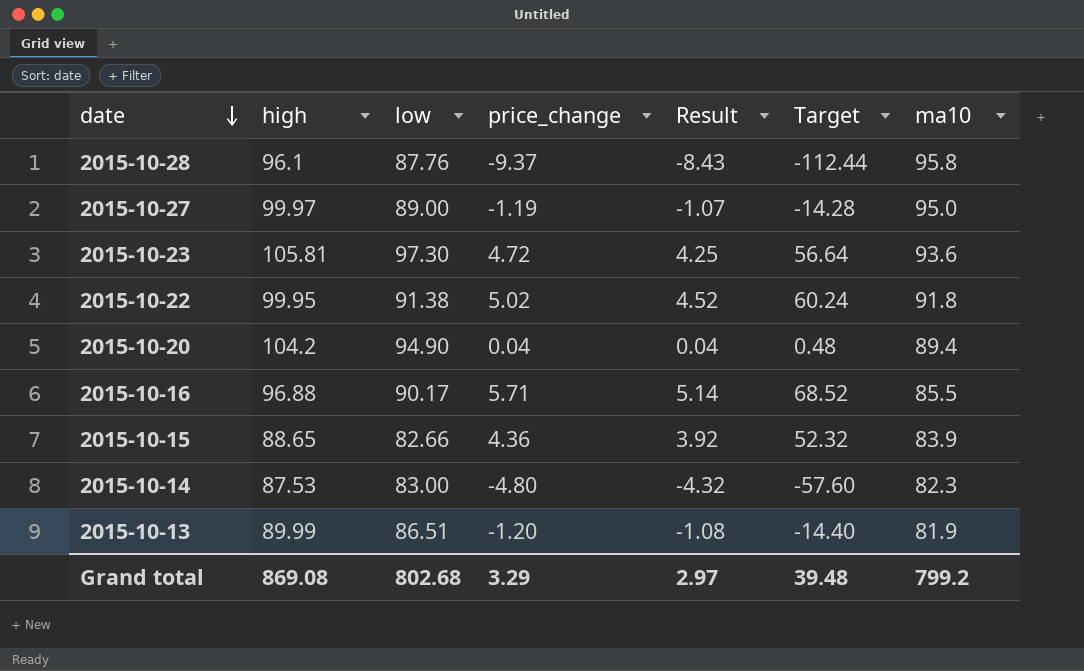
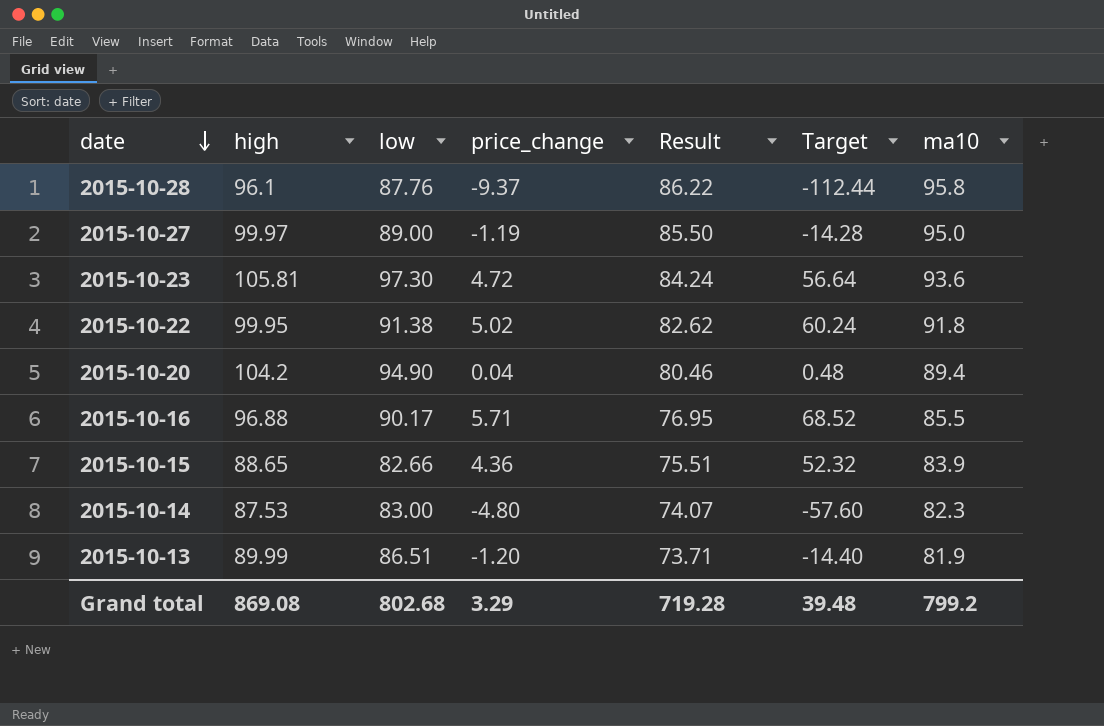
column Result | formula: [price_change] * 0.9 -> [ma10] * 0.9
Grand total | Result: 2.97 -> 719.28

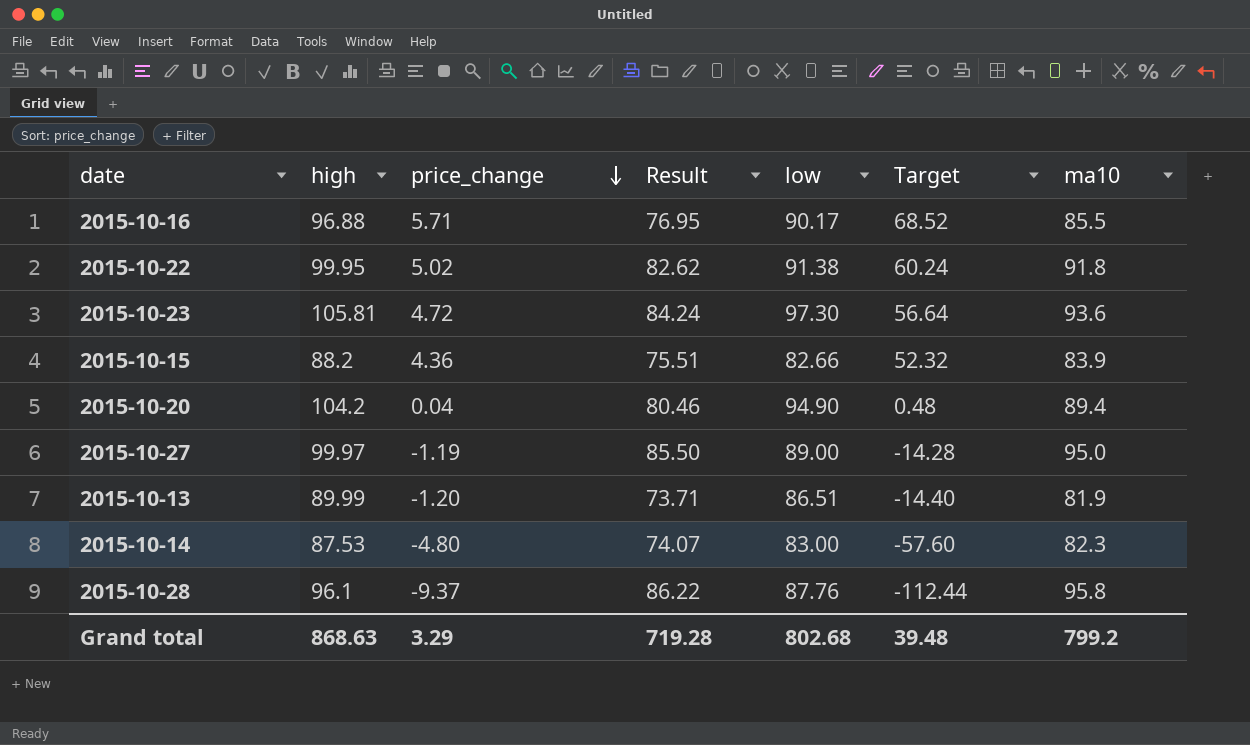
row order: date descending -> price_change descending
column low | position: 3 -> 5
2015-10-15 | high: 88.65 -> 88.2
Grand total | high: 869.08 -> 868.63

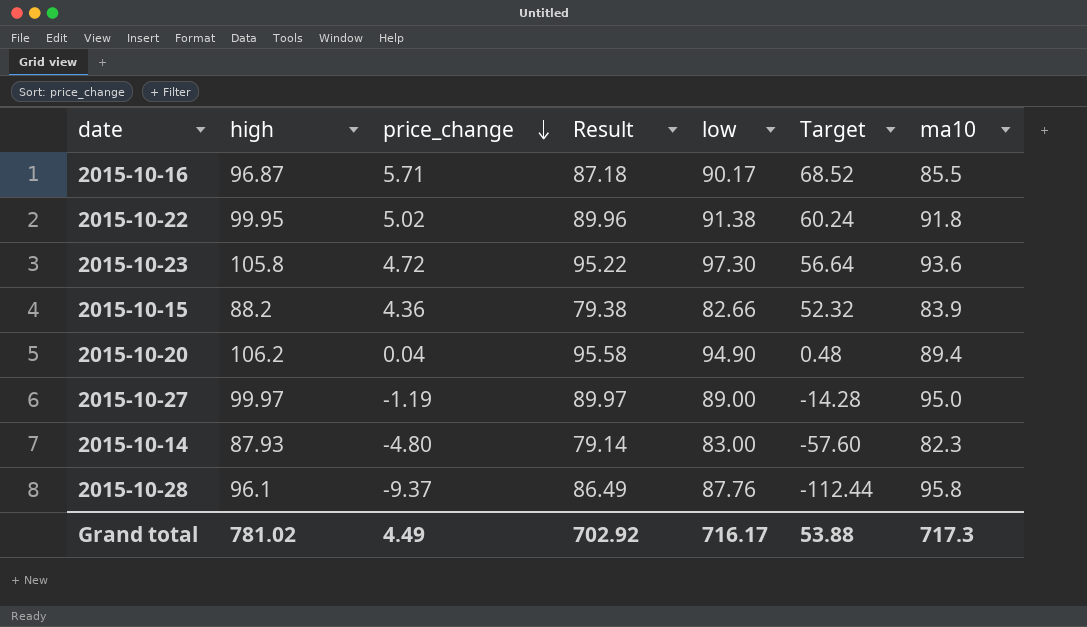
column Result | formula: [ma10] * 0.9 -> [high] * 0.9
row 2015-10-13: 89.99 | -1.20 | 73.71 | 86.51 | -14.40 | 81.9 -> none
2015-10-16 | high: 96.88 -> 96.87
2015-10-23 | high: 105.81 -> 105.8
2015-10-20 | high: 104.2 -> 106.2
2015-10-14 | high: 87.53 -> 87.93
Grand total | high: 868.63 -> 781.02
Grand total | price_change: 3.29 -> 4.49
Grand total | Result: 719.28 -> 702.92
Grand total | low: 802.68 -> 716.17
Grand total | Target: 39.48 -> 53.88
Grand total | ma10: 799.2 -> 717.3

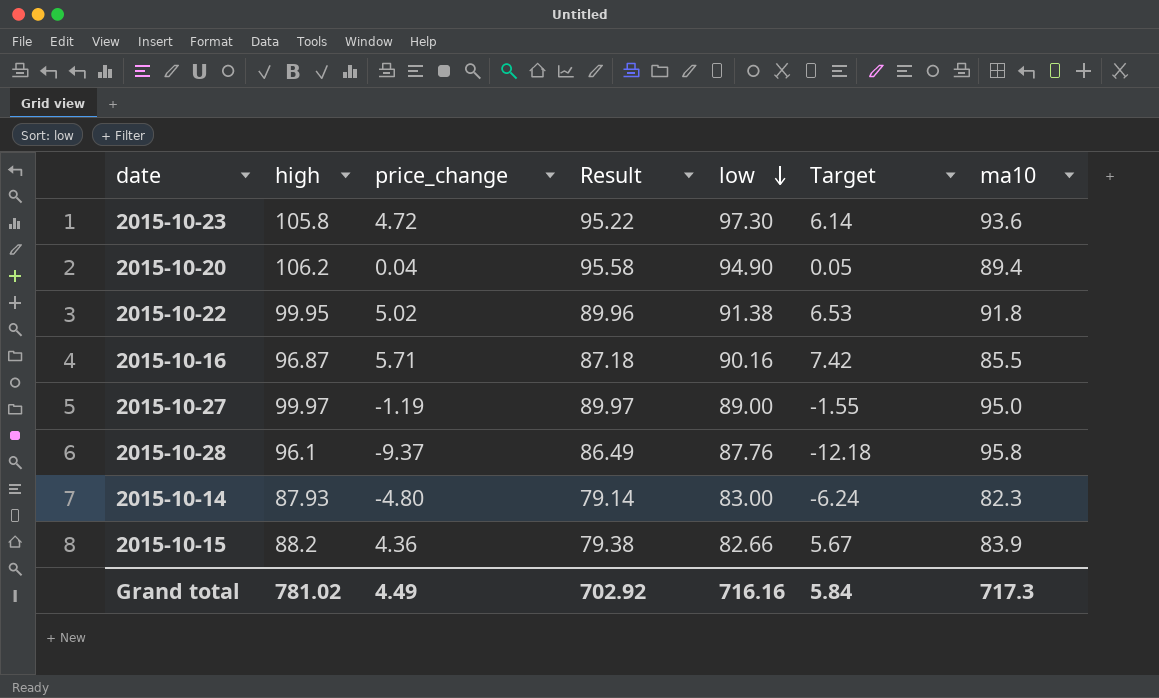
row order: price_change descending -> low descending
column Target | formula: [price_change] * 12 -> [price_change] * 1.3
2015-10-16 | low: 90.17 -> 90.16
Grand total | low: 716.17 -> 716.16
Grand total | Target: 53.88 -> 5.84

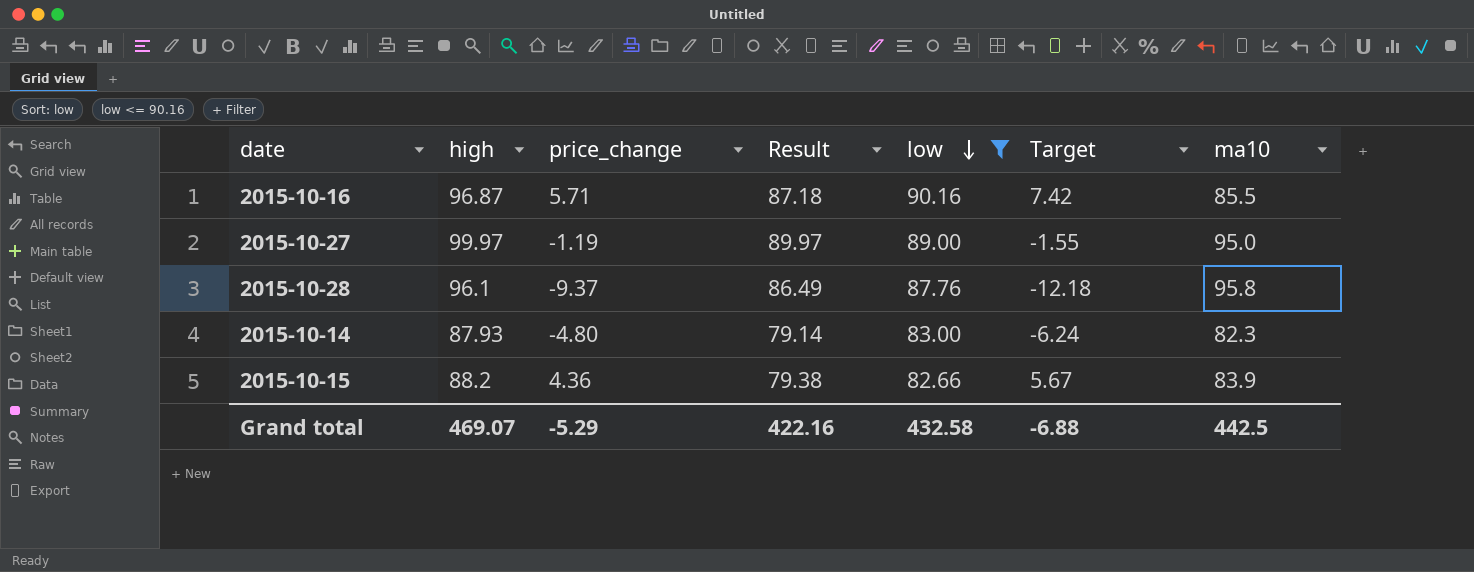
filter: none -> low <= 90.16
Grand total | high: 781.02 -> 469.07
Grand total | price_change: 4.49 -> -5.29
Grand total | Result: 702.92 -> 422.16
Grand total | low: 716.16 -> 432.58
Grand total | Target: 5.84 -> -6.88
Grand total | ma10: 717.3 -> 442.5

